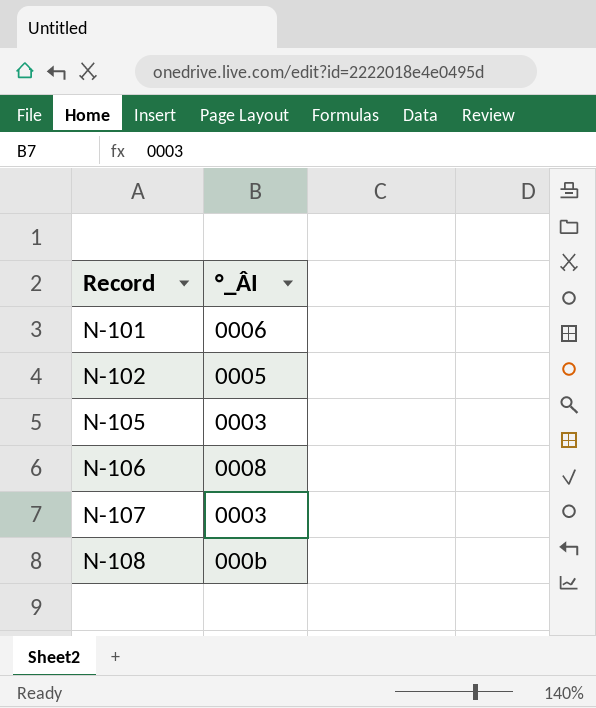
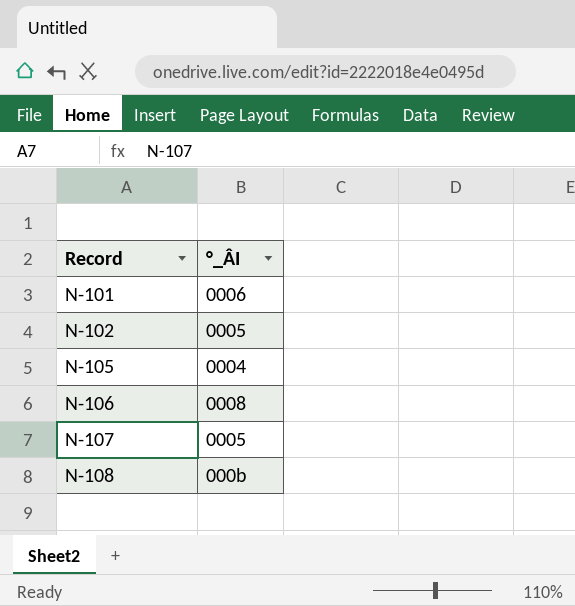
N-105 | °_ÂI: 0003 -> 0004
N-107 | °_ÂI: 0003 -> 0005

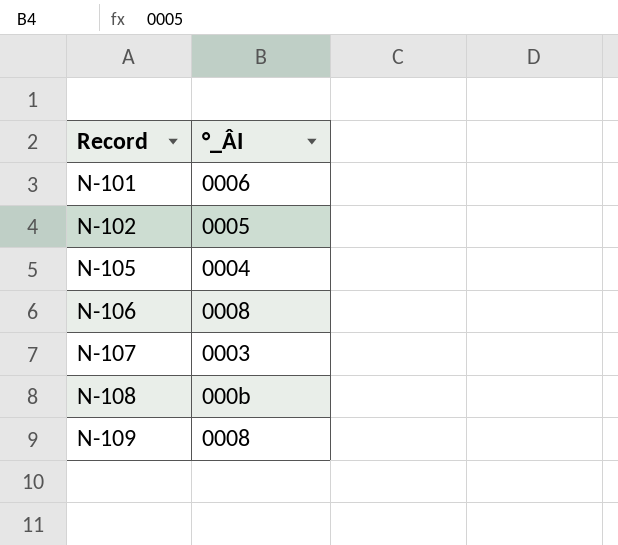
N-107 | °_ÂI: 0005 -> 0003
row N-109: none -> 0008

